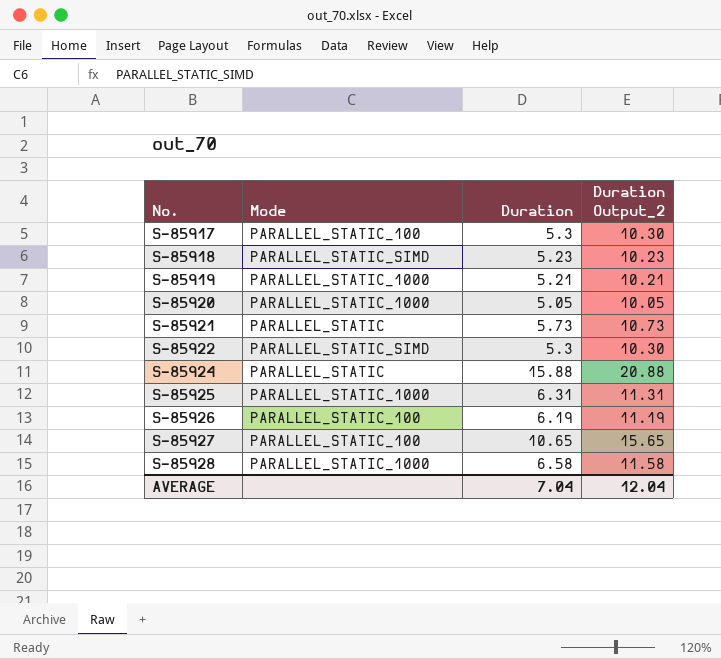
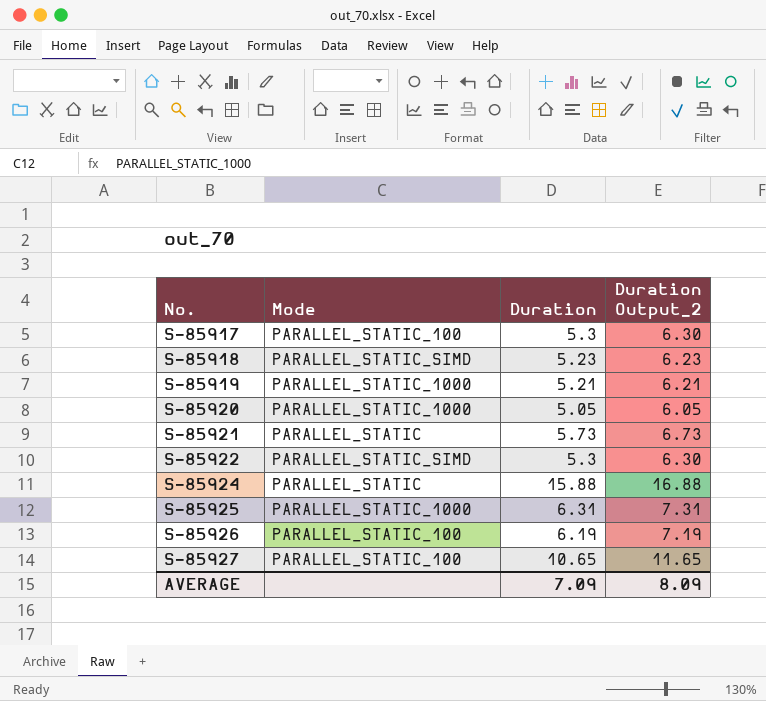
column Duration Output_2 | formula: [Duration] + 5 -> [Duration] + 1
row S-85928: PARALLEL_STATIC_1000 | 6.58 | 11.58 -> none
AVERAGE | Duration: 7.04 -> 7.09
AVERAGE | Duration Output_2: 12.04 -> 8.09

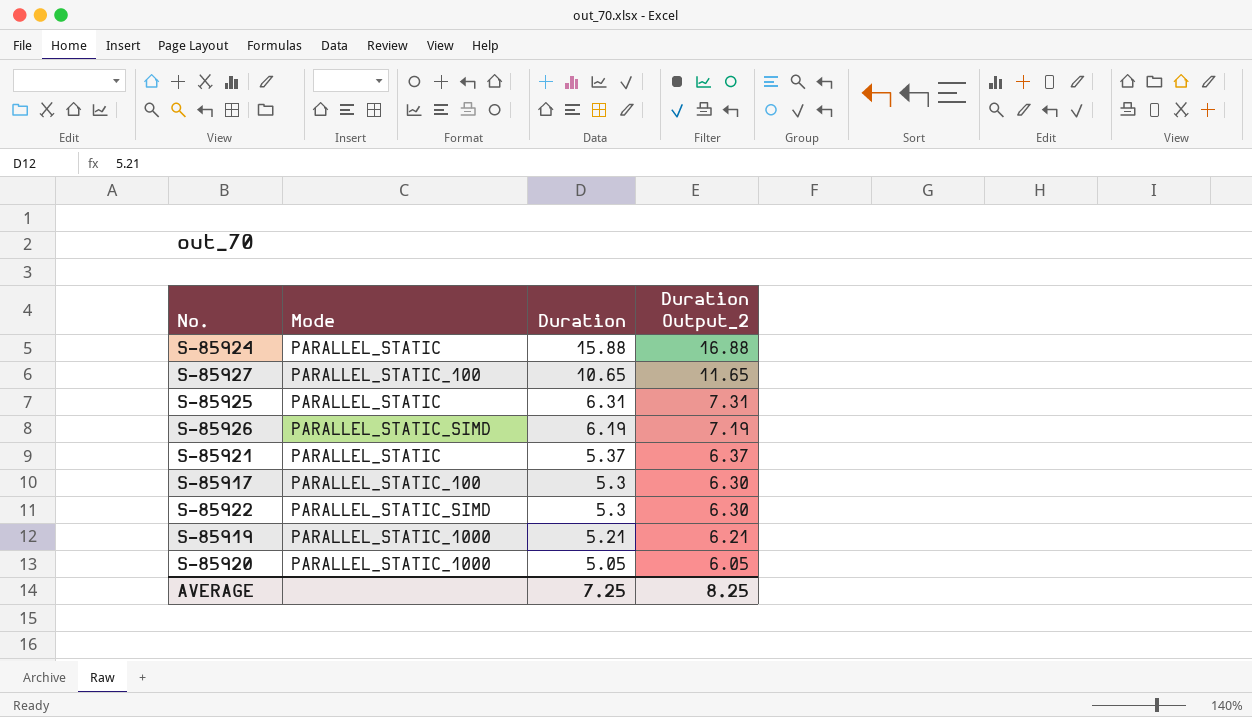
row order: No. ascending -> Duration descending
row S-85918: PARALLEL_STATIC_SIMD | 5.23 | 6.23 -> none
S-85925 | Mode: PARALLEL_STATIC_1000 -> PARALLEL_STATIC
S-85926 | Mode: PARALLEL_STATIC_100 -> PARALLEL_STATIC_SIMD
S-85921 | Duration: 5.73 -> 5.37
S-85921 | Duration Output_2: 6.73 -> 6.37
AVERAGE | Duration: 7.09 -> 7.25
AVERAGE | Duration Output_2: 8.09 -> 8.25

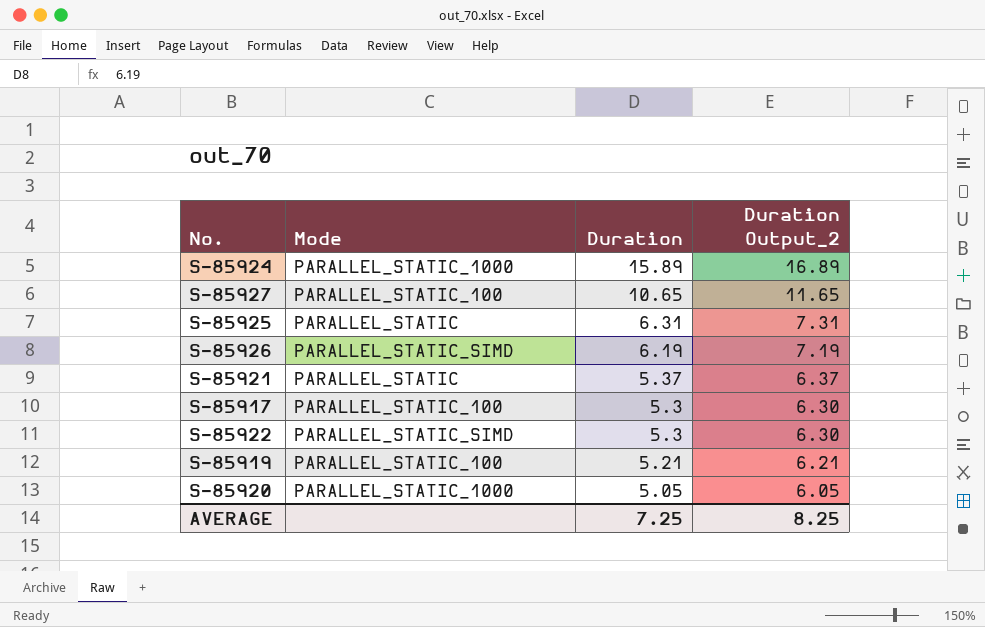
S-85924 | Mode: PARALLEL_STATIC -> PARALLEL_STATIC_1000
S-85924 | Duration: 15.88 -> 15.89
S-85924 | Duration Output_2: 16.88 -> 16.89
S-85919 | Mode: PARALLEL_STATIC_1000 -> PARALLEL_STATIC_100

